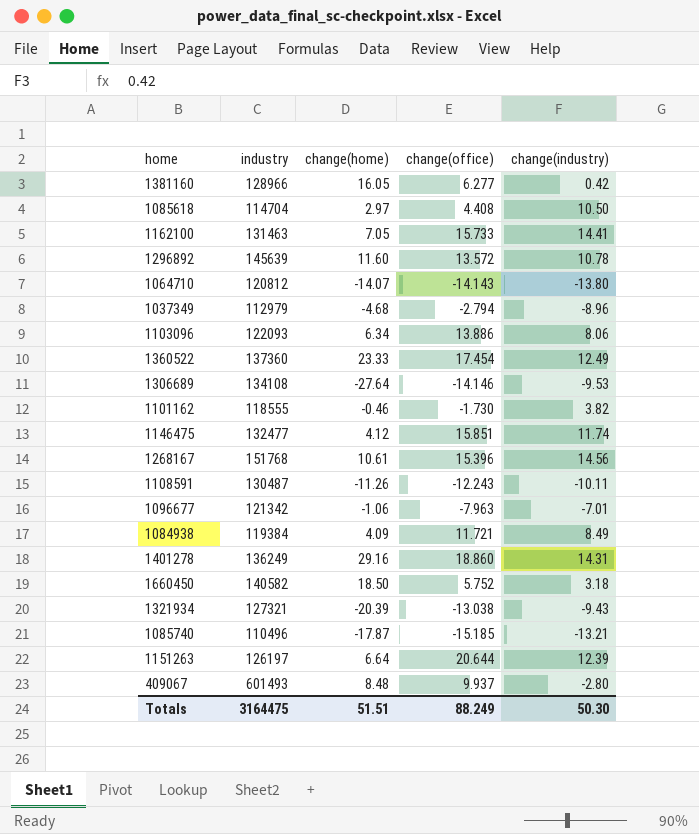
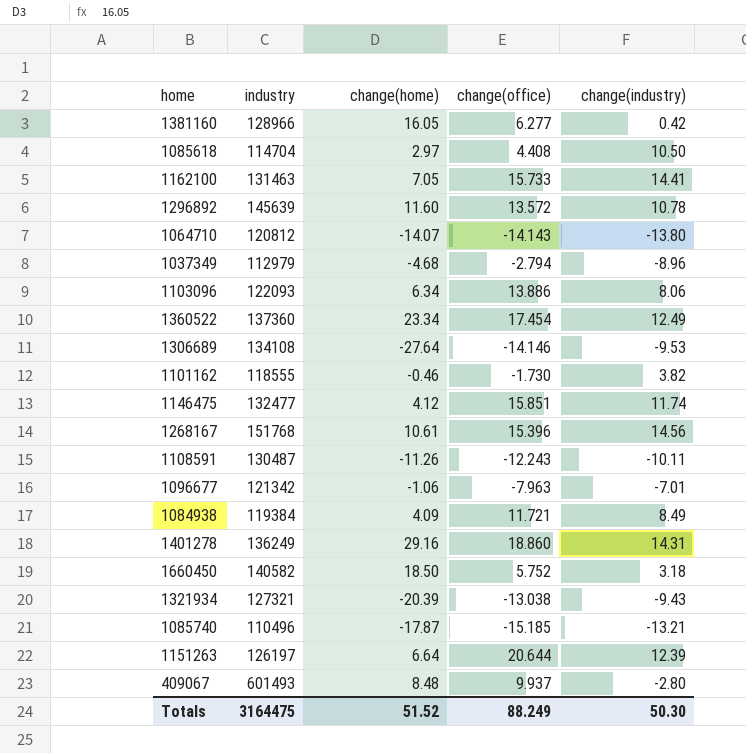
1360522 | change(home): 23.33 -> 23.34
Totals | change(home): 51.51 -> 51.52

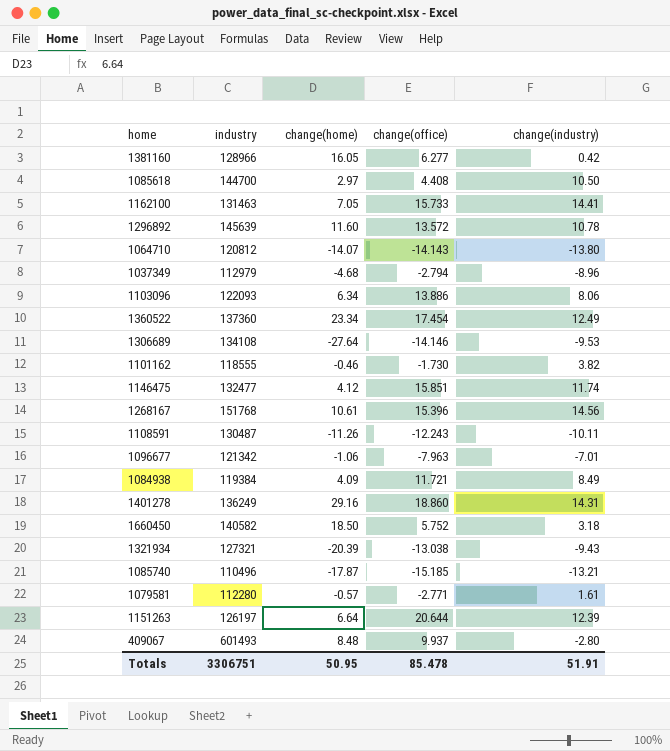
1085618 | industry: 114704 -> 144700
row 1079581: none -> 112280 | -0.57 | -2.771 | 1.61
Totals | industry: 3164475 -> 3306751
Totals | change(home): 51.52 -> 50.95
Totals | change(office): 88.249 -> 85.478
Totals | change(industry): 50.30 -> 51.91

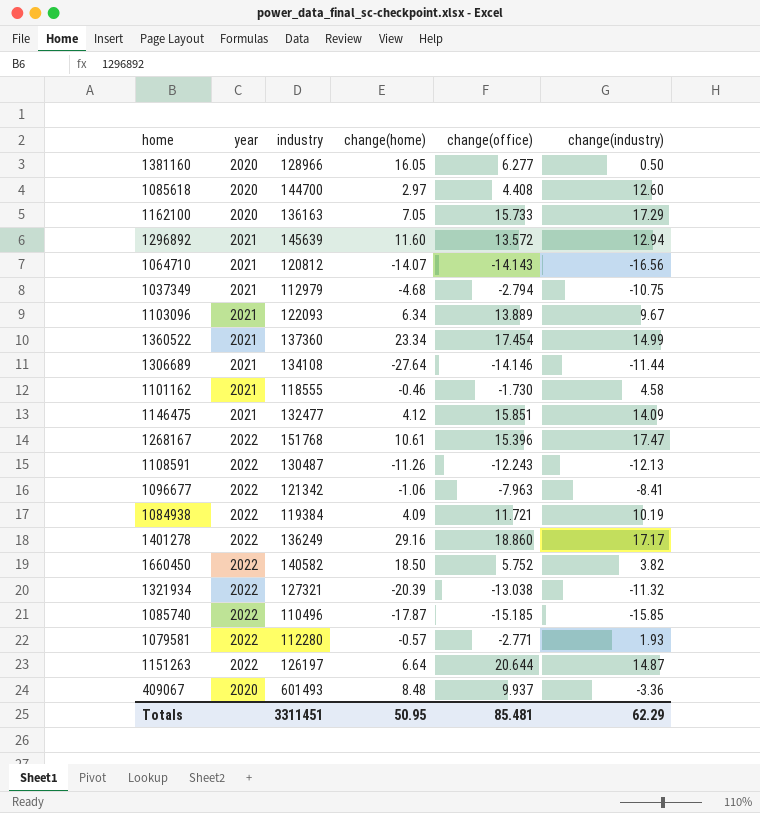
column year | position: none -> 2
1381160 | change(industry): 0.42 -> 0.50
1085618 | change(industry): 10.50 -> 12.60
1162100 | industry: 131463 -> 136163
1162100 | change(industry): 14.41 -> 17.29
1296892 | change(industry): 10.78 -> 12.94
1064710 | change(industry): -13.80 -> -16.56
1037349 | change(industry): -8.96 -> -10.75
1103096 | change(office): 13.886 -> 13.889
1103096 | change(industry): 8.06 -> 9.67
1360522 | change(industry): 12.49 -> 14.99
1306689 | change(industry): -9.53 -> -11.44
1101162 | change(industry): 3.82 -> 4.58
1146475 | change(industry): 11.74 -> 14.09
1268167 | change(industry): 14.56 -> 17.47
1108591 | change(industry): -10.11 -> -12.13
1096677 | change(industry): -7.01 -> -8.41
1084938 | change(industry): 8.49 -> 10.19
1401278 | change(industry): 14.31 -> 17.17
1660450 | change(industry): 3.18 -> 3.82
1321934 | change(industry): -9.43 -> -11.32
1085740 | change(industry): -13.21 -> -15.85
1079581 | change(industry): 1.61 -> 1.93
1151263 | change(industry): 12.39 -> 14.87
409067 | change(industry): -2.80 -> -3.36
Totals | industry: 3306751 -> 3311451
Totals | change(office): 85.478 -> 85.481
Totals | change(industry): 51.91 -> 62.29

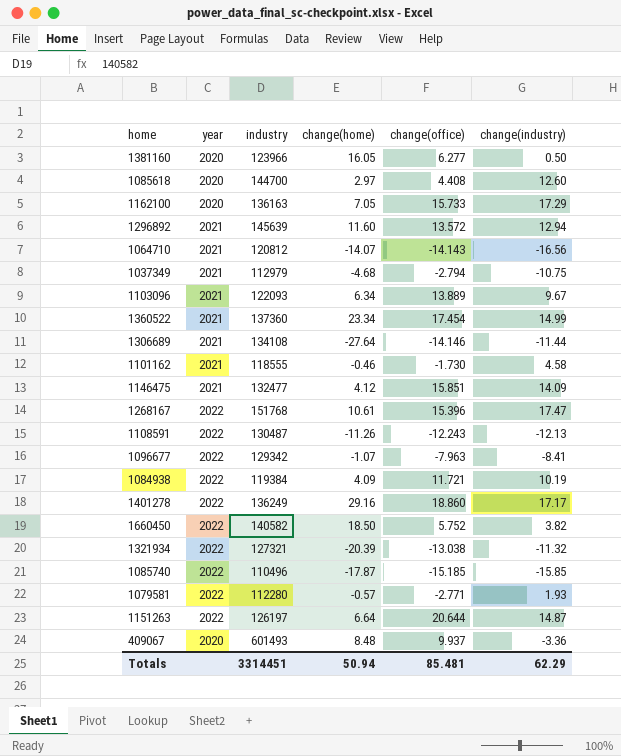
1381160 | industry: 128966 -> 123966
1096677 | industry: 121342 -> 129342
1096677 | change(home): -1.06 -> -1.07
Totals | industry: 3311451 -> 3314451
Totals | change(home): 50.95 -> 50.94

